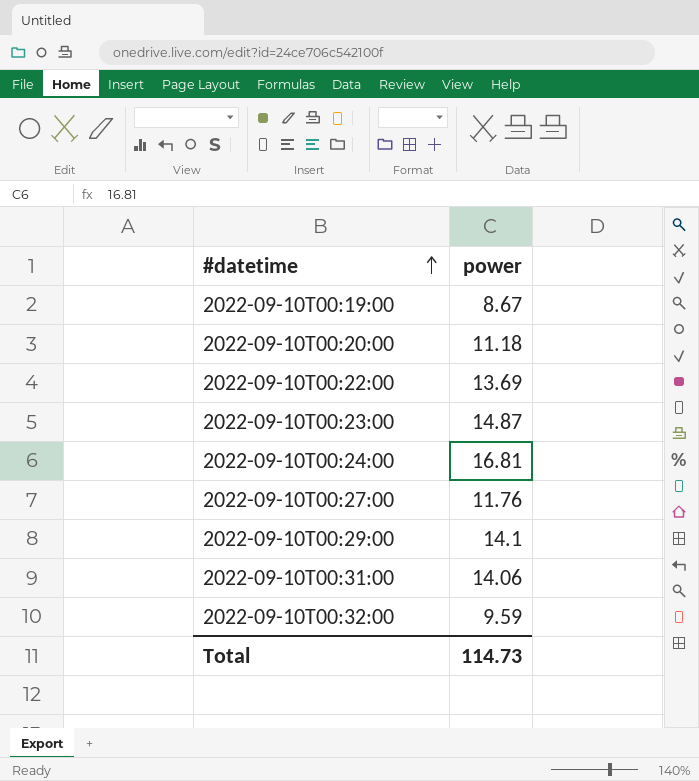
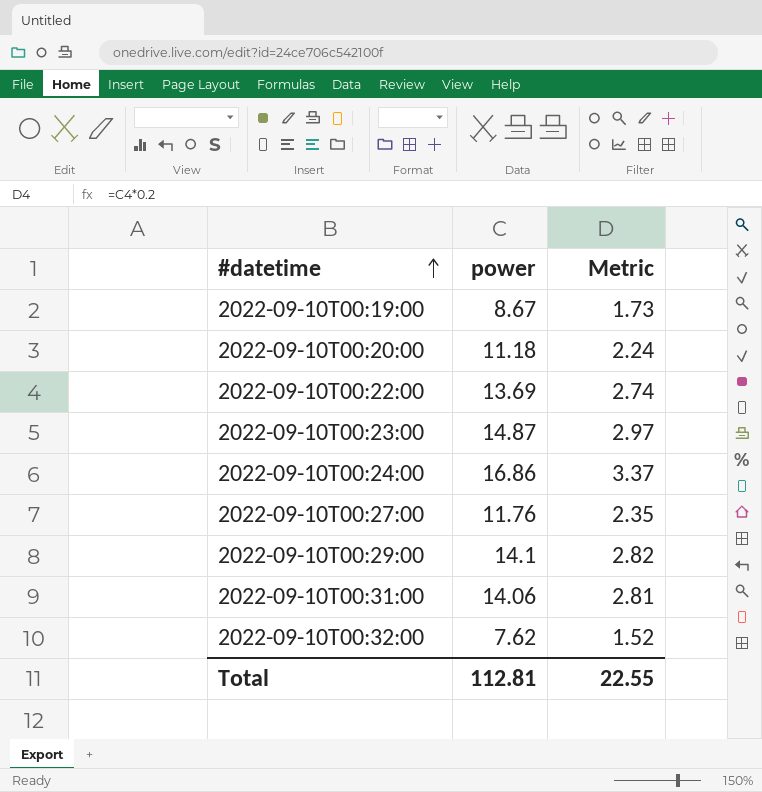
column Metric | formula: none -> [power] * 0.2
2022-09-10T00:24:00 | power: 16.81 -> 16.86
2022-09-10T00:32:00 | power: 9.59 -> 7.62
Total | power: 114.73 -> 112.81

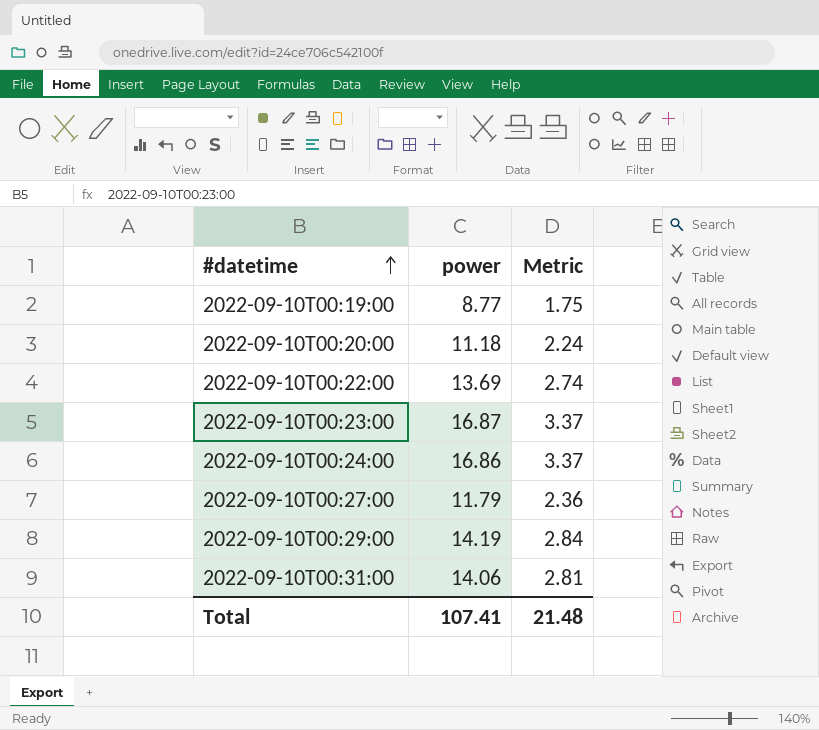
row 2022-09-10T00:32:00: 7.62 | 1.52 -> none
2022-09-10T00:19:00 | power: 8.67 -> 8.77
2022-09-10T00:19:00 | Metric: 1.73 -> 1.75
2022-09-10T00:23:00 | power: 14.87 -> 16.87
2022-09-10T00:23:00 | Metric: 2.97 -> 3.37
2022-09-10T00:27:00 | power: 11.76 -> 11.79
2022-09-10T00:27:00 | Metric: 2.35 -> 2.36
2022-09-10T00:29:00 | power: 14.1 -> 14.19
2022-09-10T00:29:00 | Metric: 2.82 -> 2.84
Total | power: 112.81 -> 107.41
Total | Metric: 22.55 -> 21.48

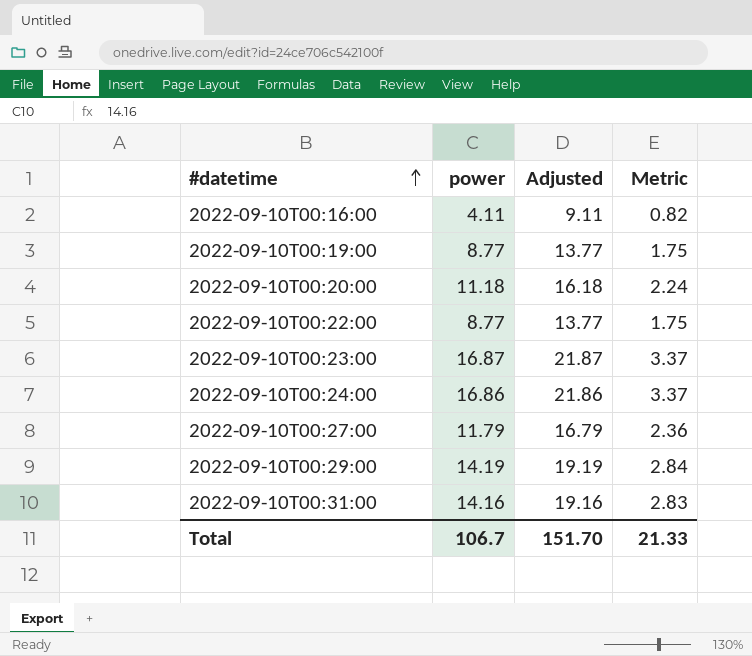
column Adjusted | formula: none -> [power] + 5
row 2022-09-10T00:16:00: none -> 4.11 | 9.11 | 0.82
2022-09-10T00:22:00 | power: 13.69 -> 8.77
2022-09-10T00:22:00 | Metric: 2.74 -> 1.75
2022-09-10T00:31:00 | power: 14.06 -> 14.16
2022-09-10T00:31:00 | Metric: 2.81 -> 2.83
Total | power: 107.41 -> 106.7
Total | Metric: 21.48 -> 21.33

